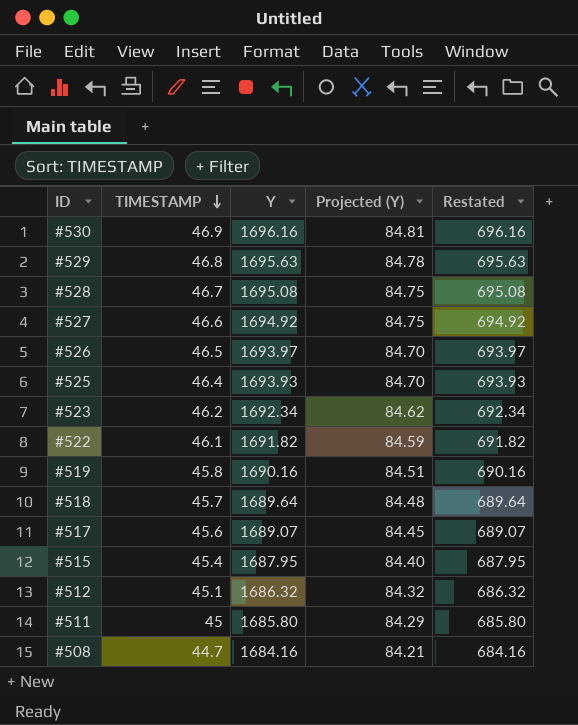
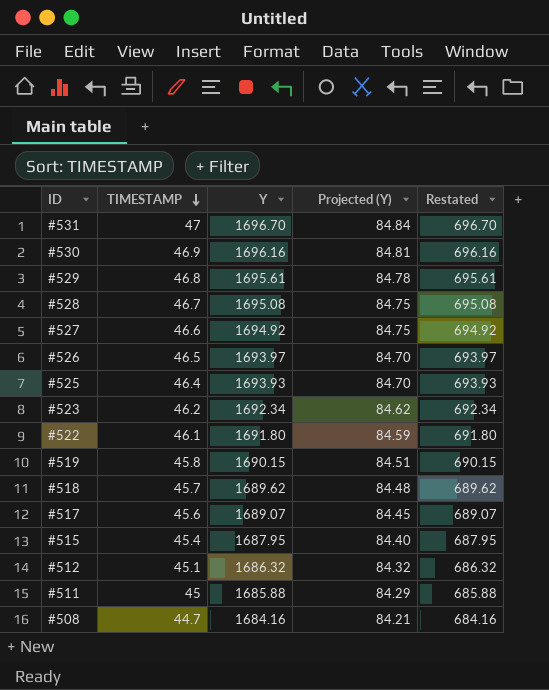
row #531: none -> 47 | 1696.70 | 84.84 | 696.70
#529 | Y: 1695.63 -> 1695.61
#529 | Restated: 695.63 -> 695.61
#522 | Y: 1691.82 -> 1691.80
#522 | Restated: 691.82 -> 691.80
#519 | Y: 1690.16 -> 1690.15
#519 | Restated: 690.16 -> 690.15
#518 | Y: 1689.64 -> 1689.62
#518 | Restated: 689.64 -> 689.62
#511 | Y: 1685.80 -> 1685.88
#511 | Restated: 685.80 -> 685.88

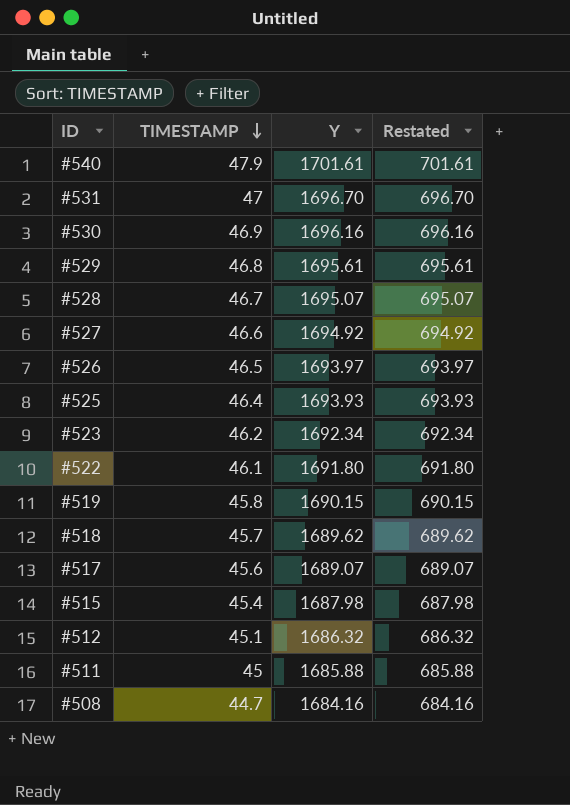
column Projected (Y) | formula: [Y] * 0.05 -> none
row #540: none -> 47.9 | 1701.61 | 701.61
#528 | Y: 1695.08 -> 1695.07
#528 | Restated: 695.08 -> 695.07
#515 | Y: 1687.95 -> 1687.98
#515 | Restated: 687.95 -> 687.98

